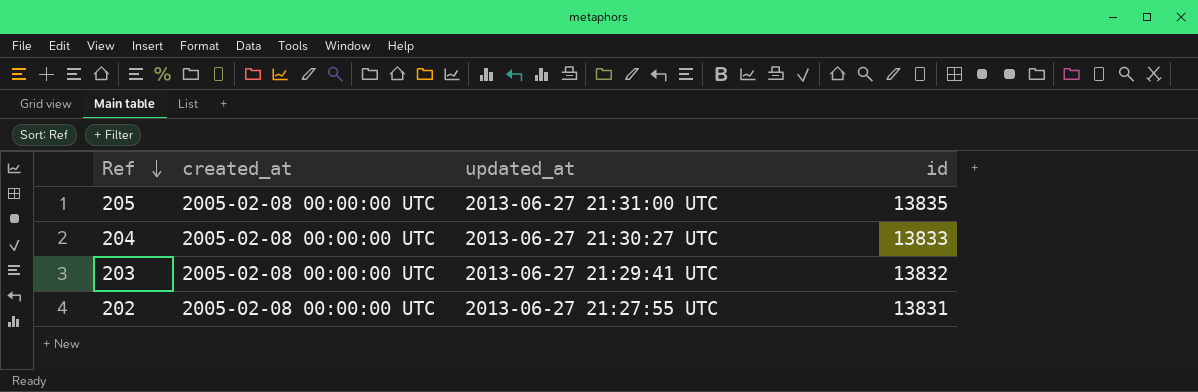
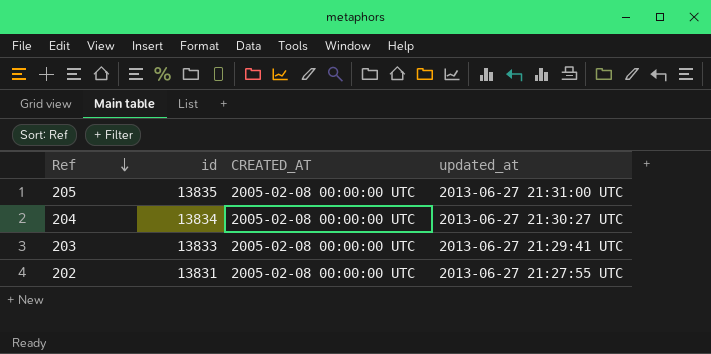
column id | position: 4 -> 2
column name: created_at -> CREATED_AT
204 | id: 13833 -> 13834
203 | id: 13832 -> 13833

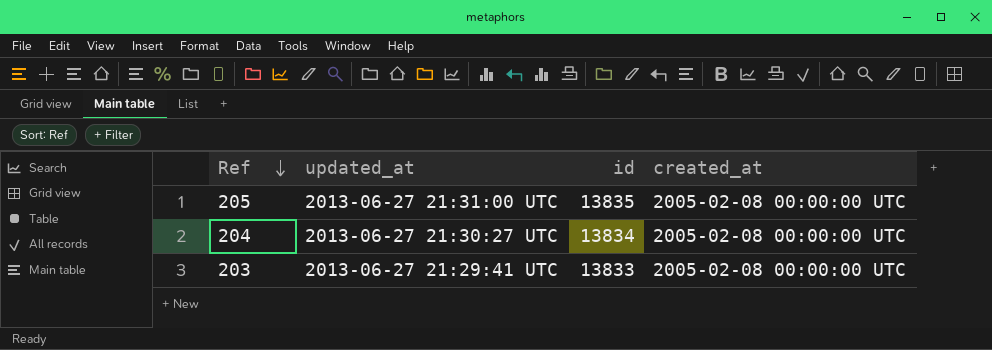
column updated_at | position: 4 -> 2
column name: CREATED_AT -> created_at
row 202: 13831 | 2005-02-08 00:00:00 UTC | 2013-06-27 21:27:55 UTC -> none

